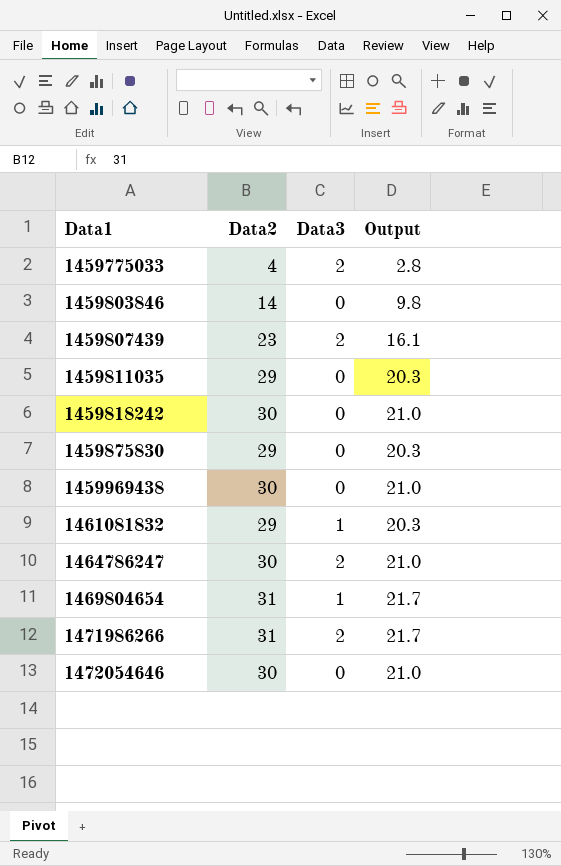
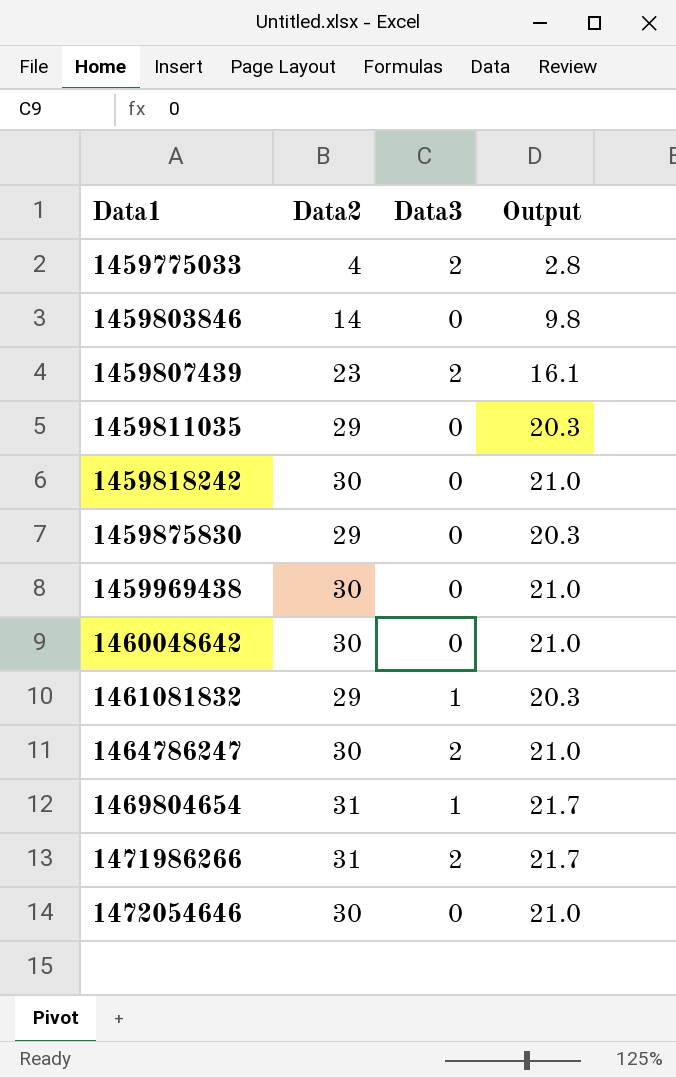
row 1460048642: none -> 30 | 0 | 21.0

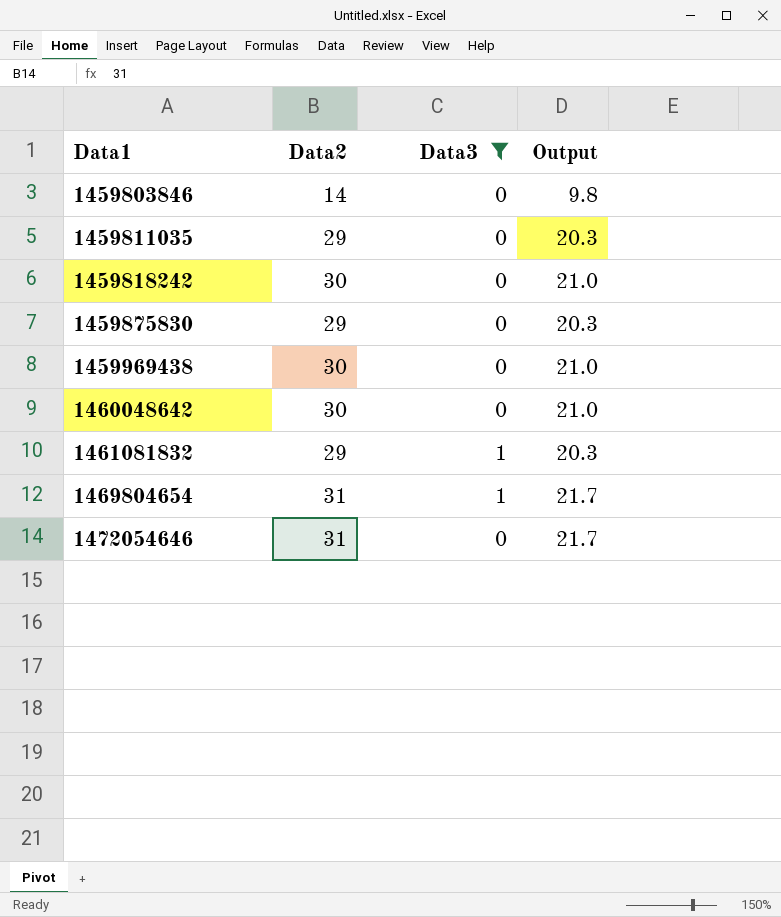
filter: none -> Data3 != 2
1472054646 | Data2: 30 -> 31
1472054646 | Output: 21.0 -> 21.7

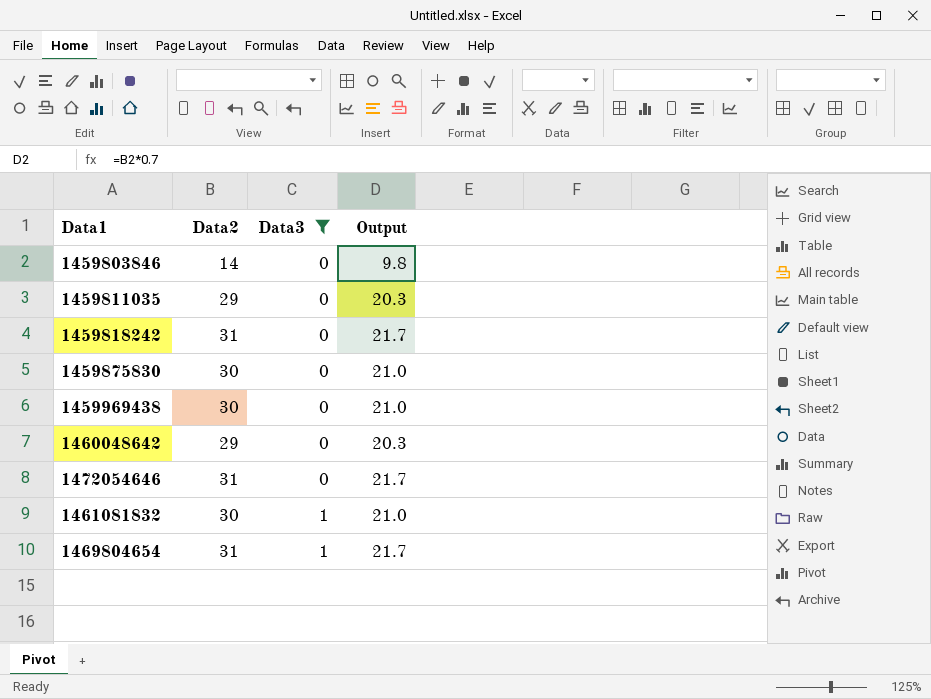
row order: Data1 ascending -> Data3 ascending
1459818242 | Data2: 30 -> 31
1459818242 | Output: 21.0 -> 21.7
1459875830 | Data2: 29 -> 30
1459875830 | Output: 20.3 -> 21.0
1460048642 | Data2: 30 -> 29
1460048642 | Output: 21.0 -> 20.3
1461081832 | Data2: 29 -> 30
1461081832 | Output: 20.3 -> 21.0

